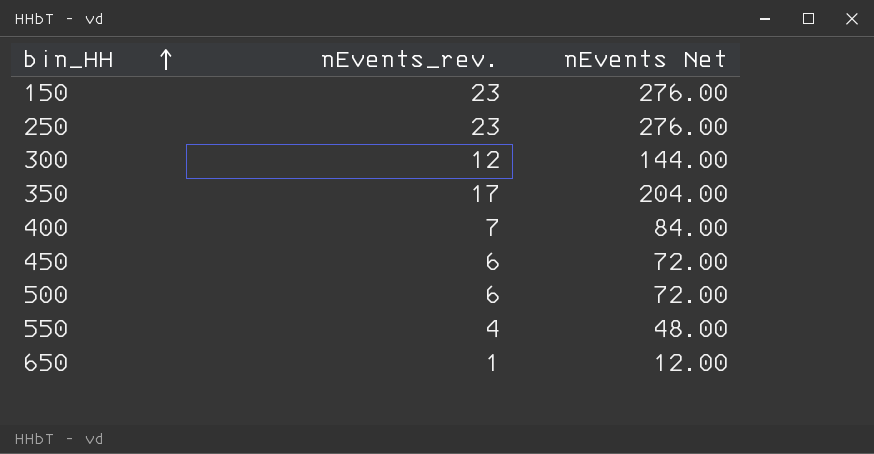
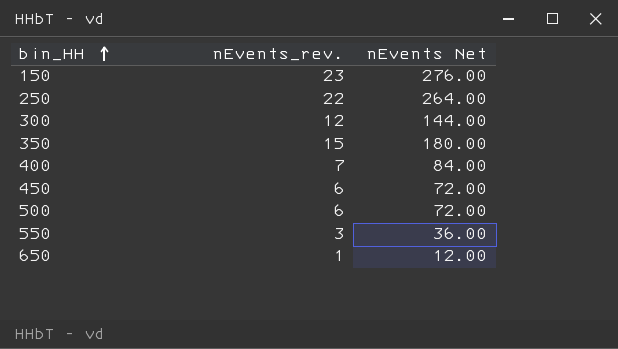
250 | nEvents_rev.: 23 -> 22
250 | nEvents Net: 276.00 -> 264.00
350 | nEvents_rev.: 17 -> 15
350 | nEvents Net: 204.00 -> 180.00
550 | nEvents_rev.: 4 -> 3
550 | nEvents Net: 48.00 -> 36.00

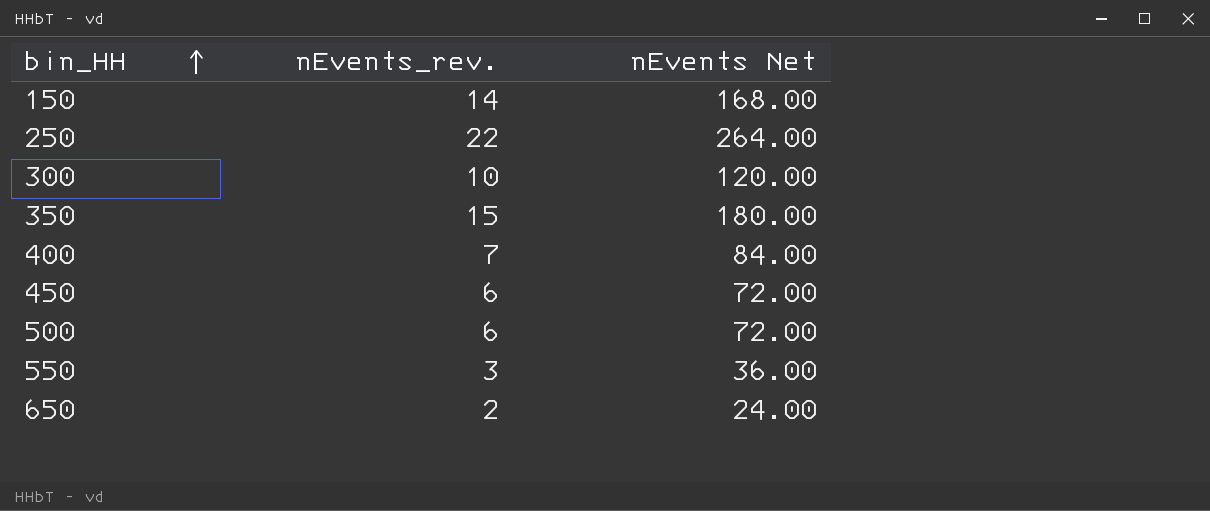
150 | nEvents_rev.: 23 -> 14
150 | nEvents Net: 276.00 -> 168.00
300 | nEvents_rev.: 12 -> 10
300 | nEvents Net: 144.00 -> 120.00
650 | nEvents_rev.: 1 -> 2
650 | nEvents Net: 12.00 -> 24.00

